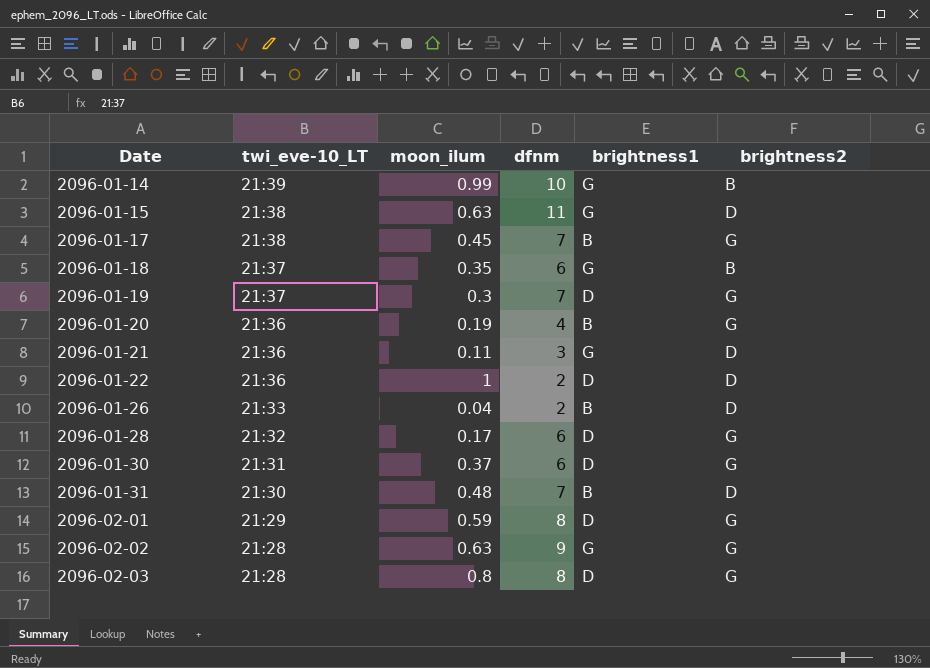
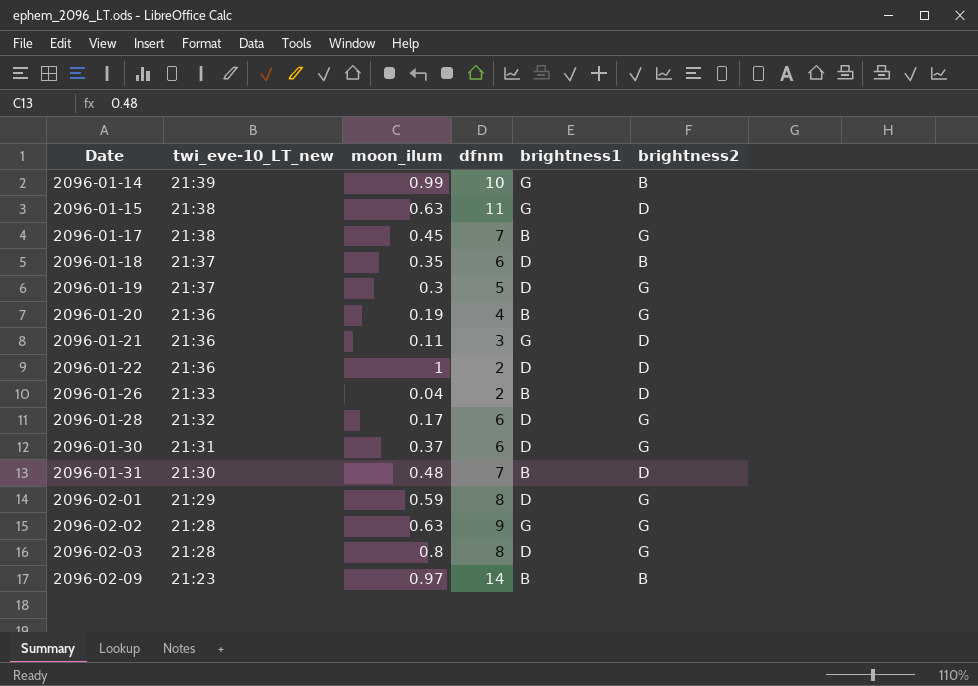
column name: twi_eve-10_LT -> twi_eve-10_LT_new
2096-01-18 | brightness1: G -> D
2096-01-19 | dfnm: 7 -> 5
row 2096-02-09: none -> 21:23 | 0.97 | 14 | B | B

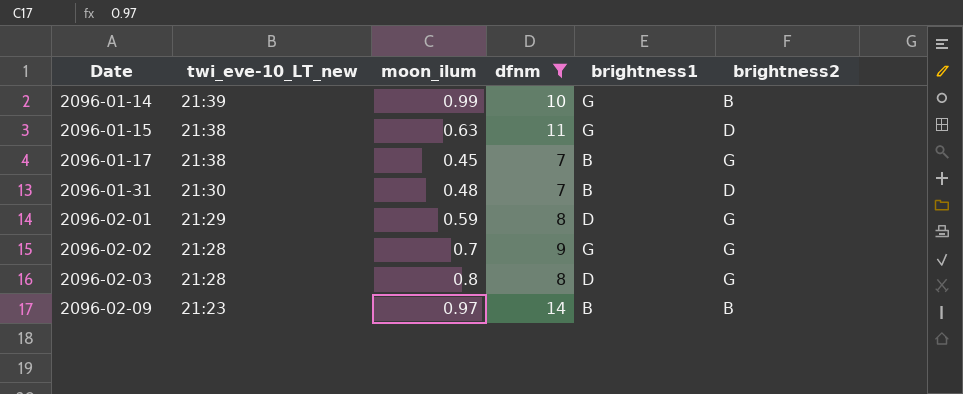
filter: none -> dfnm >= 7
2096-02-02 | moon_ilum: 0.63 -> 0.7

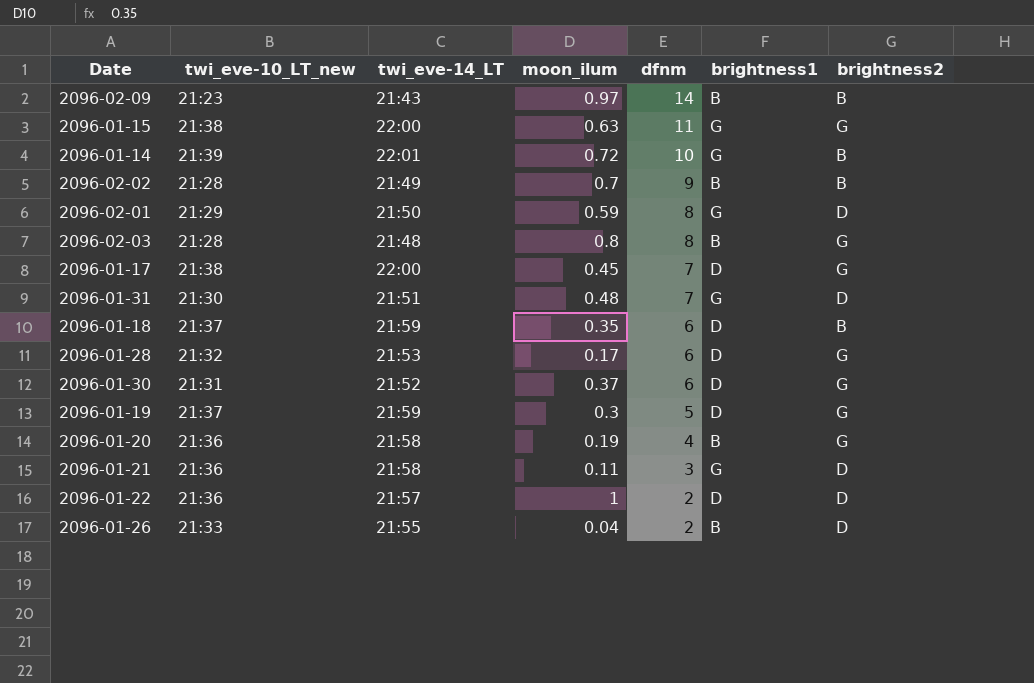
filter: dfnm >= 7 -> none
row order: Date ascending -> dfnm descending
column twi_eve-14_LT | position: none -> 3
2096-01-15 | brightness2: D -> G
2096-01-14 | moon_ilum: 0.99 -> 0.72
2096-02-02 | brightness1: G -> B
2096-02-02 | brightness2: G -> B
2096-02-01 | brightness1: D -> G
2096-02-01 | brightness2: G -> D
2096-02-03 | brightness1: D -> B
2096-01-17 | brightness1: B -> D
2096-01-31 | brightness1: B -> G

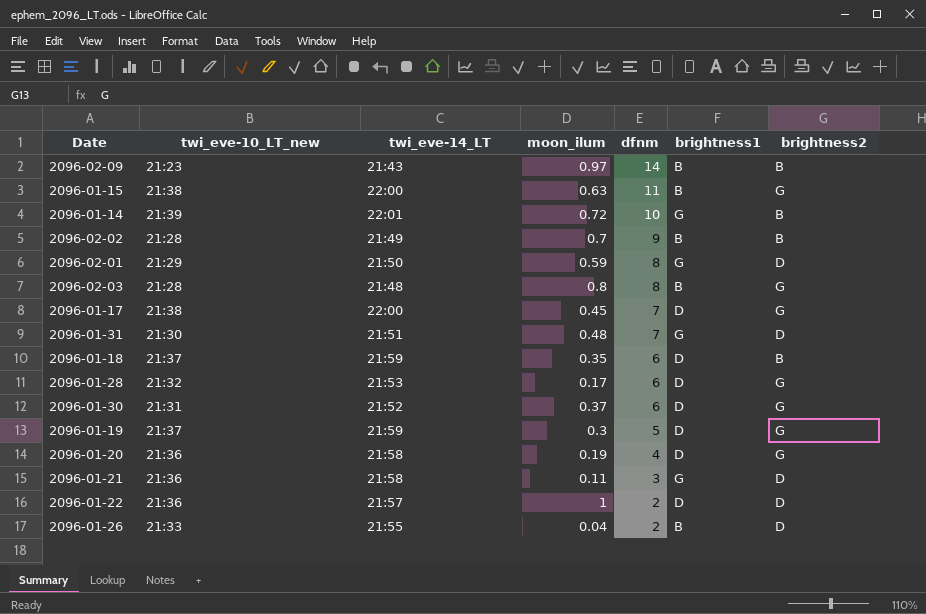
2096-01-15 | brightness1: G -> B
2096-01-20 | brightness1: B -> D

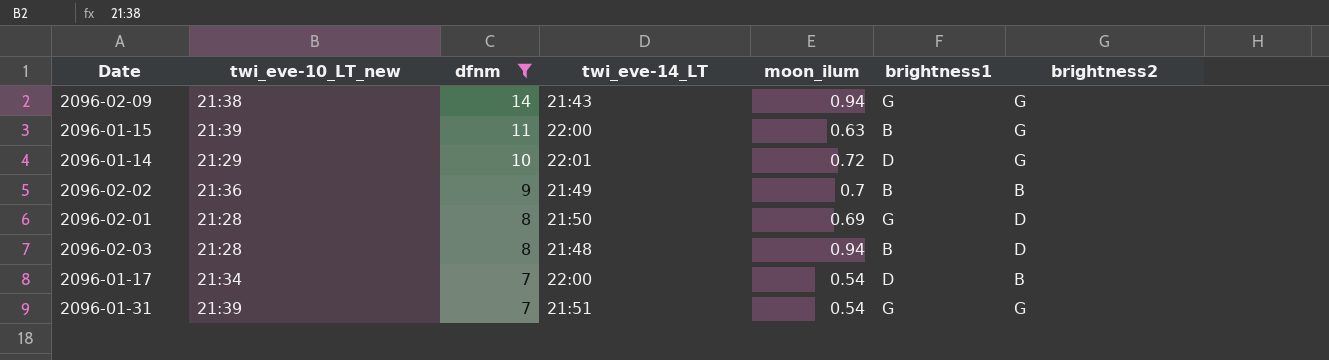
filter: none -> dfnm >= 7
column dfnm | position: 5 -> 3
2096-02-09 | twi_eve-10_LT_new: 21:23 -> 21:38
2096-02-09 | moon_ilum: 0.97 -> 0.94
2096-02-09 | brightness1: B -> G
2096-02-09 | brightness2: B -> G
2096-01-15 | twi_eve-10_LT_new: 21:38 -> 21:39
2096-01-14 | twi_eve-10_LT_new: 21:39 -> 21:29
2096-01-14 | brightness1: G -> D
2096-01-14 | brightness2: B -> G
2096-02-02 | twi_eve-10_LT_new: 21:28 -> 21:36
2096-02-01 | twi_eve-10_LT_new: 21:29 -> 21:28
2096-02-01 | moon_ilum: 0.59 -> 0.69
2096-02-03 | moon_ilum: 0.8 -> 0.94
2096-02-03 | brightness2: G -> D
2096-01-17 | twi_eve-10_LT_new: 21:38 -> 21:34
2096-01-17 | moon_ilum: 0.45 -> 0.54
2096-01-17 | brightness2: G -> B
2096-01-31 | twi_eve-10_LT_new: 21:30 -> 21:39
2096-01-31 | moon_ilum: 0.48 -> 0.54
2096-01-31 | brightness2: D -> G

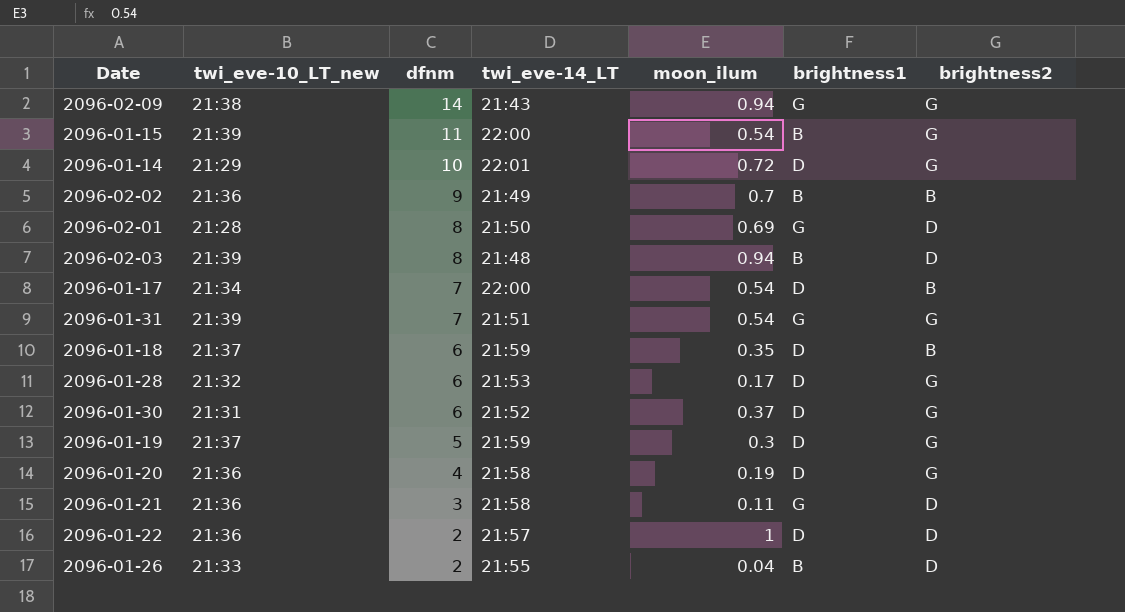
filter: dfnm >= 7 -> none
2096-01-15 | moon_ilum: 0.63 -> 0.54
2096-02-03 | twi_eve-10_LT_new: 21:28 -> 21:39

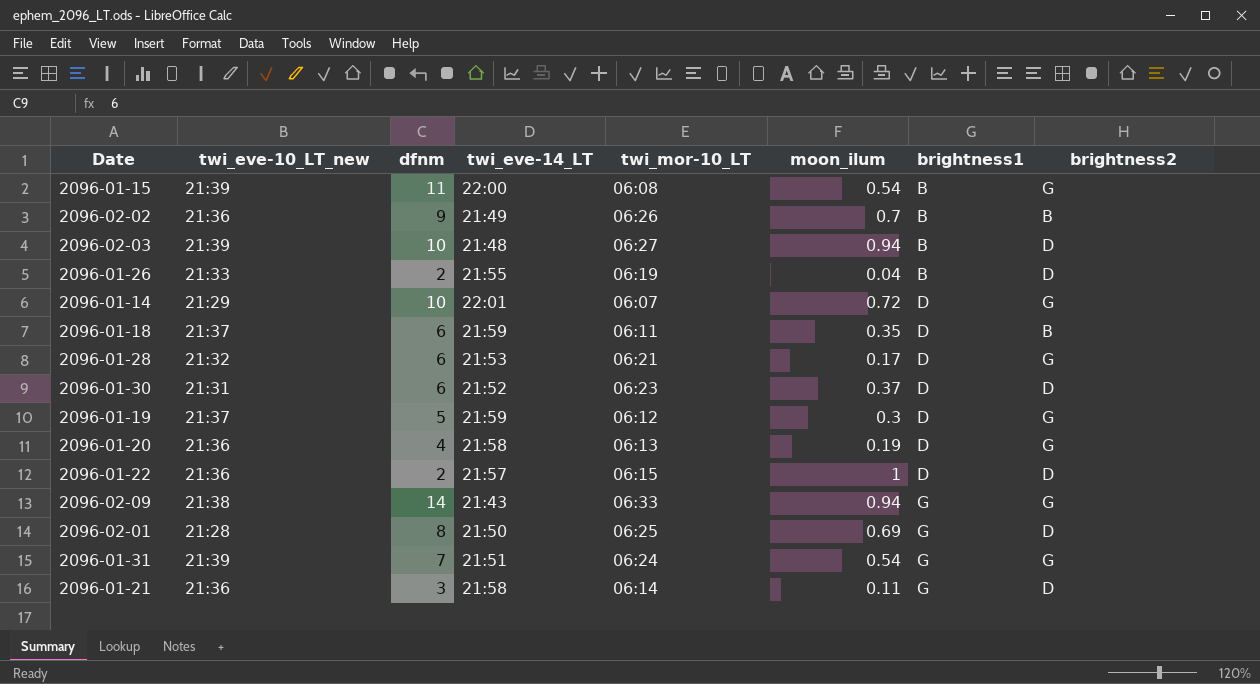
row order: dfnm descending -> brightness1 ascending
column twi_mor-10_LT | position: none -> 5
row 2096-01-17: 21:34 | 7 | 22:00 | 0.54 | D | B -> none
2096-02-03 | dfnm: 8 -> 10
2096-01-30 | brightness2: G -> D

